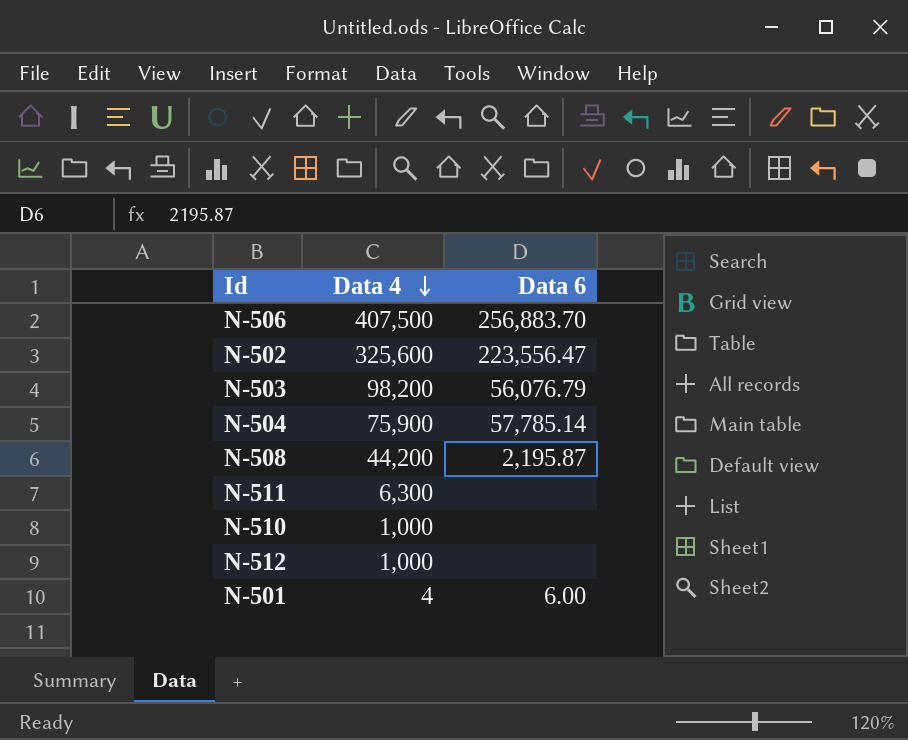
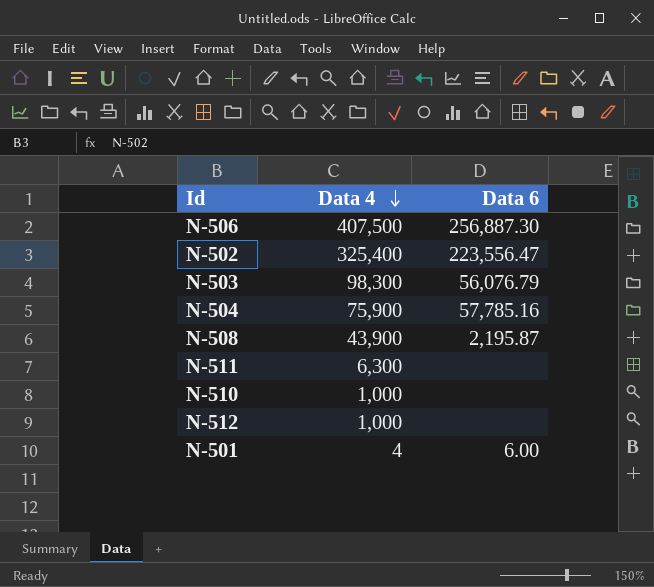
N-506 | Data 6: 256,883.70 -> 256,887.30
N-502 | Data 4: 325,600 -> 325,400
N-503 | Data 4: 98,200 -> 98,300
N-504 | Data 6: 57,785.14 -> 57,785.16
N-508 | Data 4: 44,200 -> 43,900

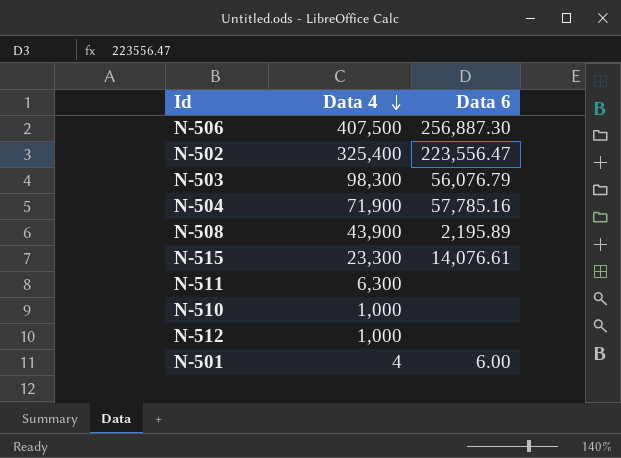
N-504 | Data 4: 75,900 -> 71,900
N-508 | Data 6: 2,195.87 -> 2,195.89
row N-515: none -> 23,300 | 14,076.61

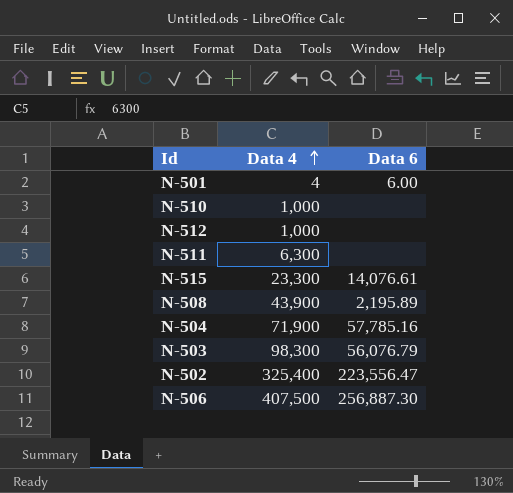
row order: Data 4 descending -> Data 4 ascending

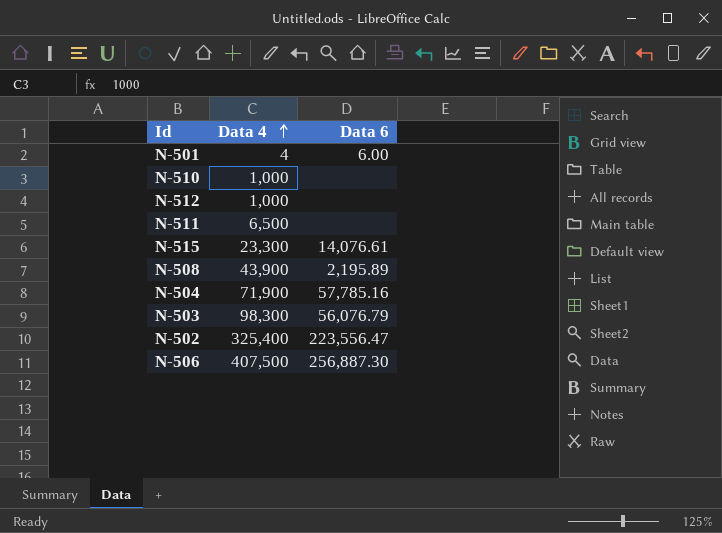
N-511 | Data 4: 6,300 -> 6,500

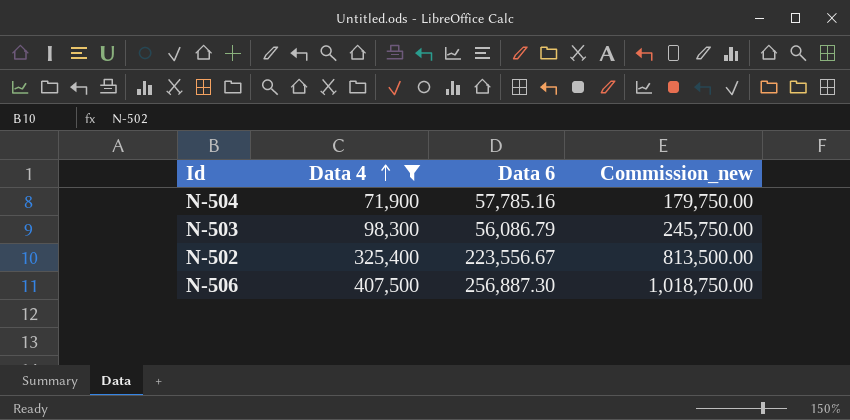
filter: none -> Data 4 >= 71,900
column Commission_new | formula: none -> [Data 4] * 2.5
N-503 | Data 6: 56,076.79 -> 56,086.79
N-502 | Data 6: 223,556.47 -> 223,556.67

